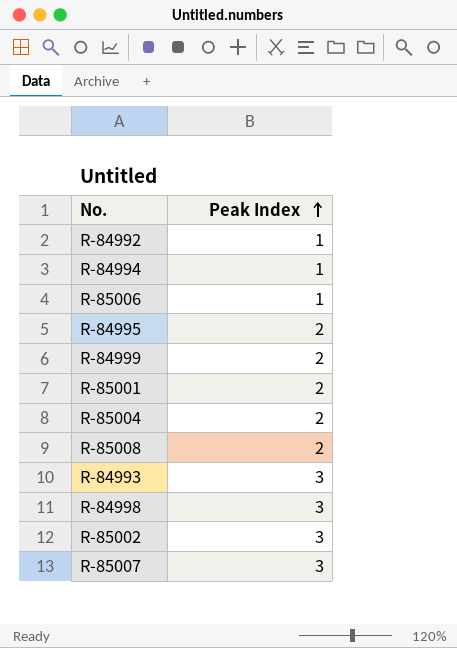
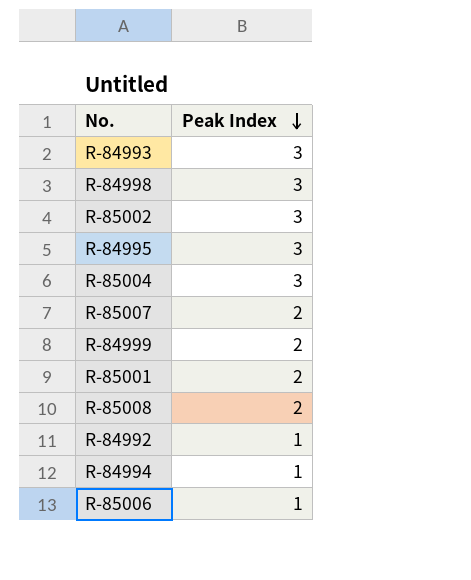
row order: Peak Index ascending -> Peak Index descending
R-84995 | Peak Index: 2 -> 3
R-85004 | Peak Index: 2 -> 3
R-85007 | Peak Index: 3 -> 2

